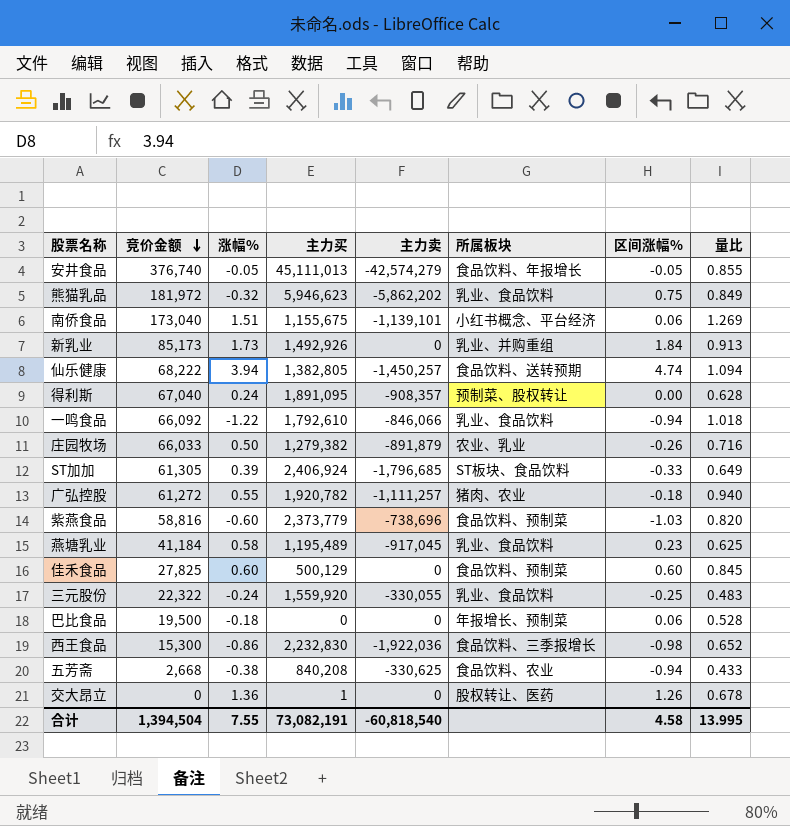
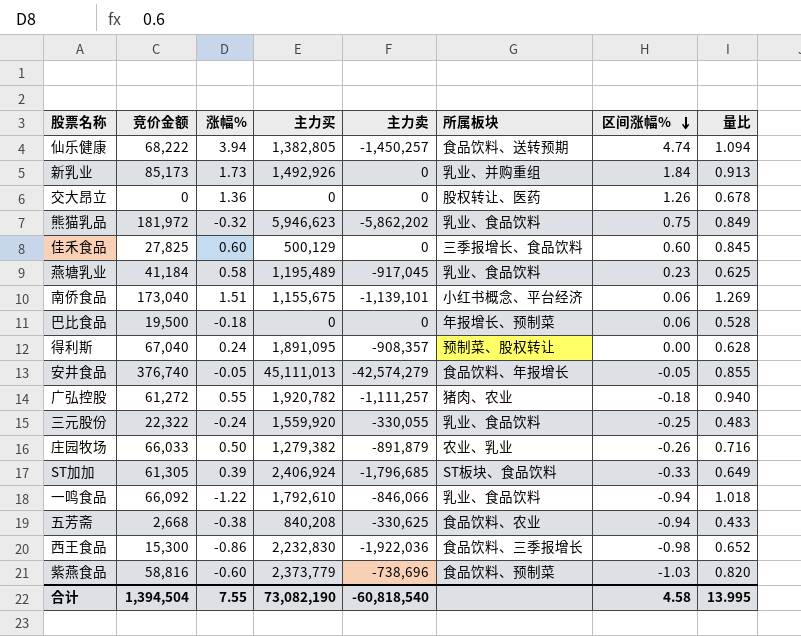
row order: 竞价金额 descending -> 区间涨幅% descending
交大昂立 | 主力买: 1 -> 0
佳禾食品 | 所属板块: 食品饮料、预制菜 -> 三季报增长、食品饮料
合计 | 主力买: 73,082,191 -> 73,082,190

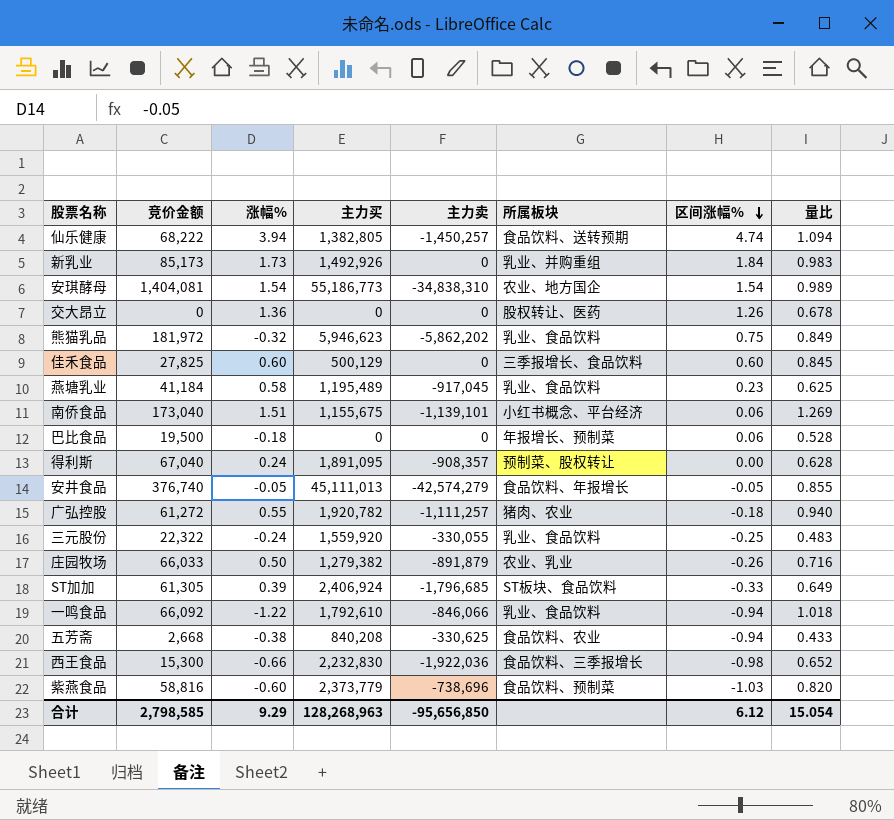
新乳业 | 量比: 0.913 -> 0.983
row 安琪酵母: none -> 1,404,081 | 1.54 | 55,186,773 | -34,838,310 | 农业、地方国企 | 1.54 | 0.989
西王食品 | 涨幅%: -0.86 -> -0.66
合计 | 竞价金额: 1,394,504 -> 2,798,585
合计 | 涨幅%: 7.55 -> 9.29
合计 | 主力买: 73,082,190 -> 128,268,963
合计 | 主力卖: -60,818,540 -> -95,656,850
合计 | 区间涨幅%: 4.58 -> 6.12
合计 | 量比: 13.995 -> 15.054

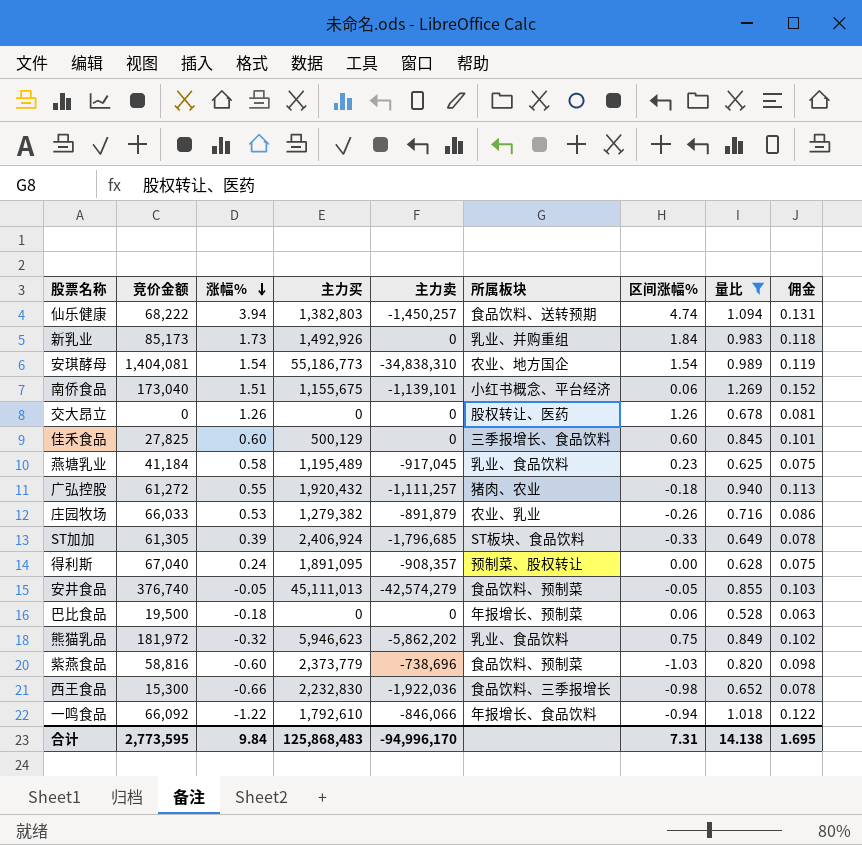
filter: none -> 量比 >= 0.528
row order: 区间涨幅% descending -> 涨幅% descending
column 佣金 | formula: none -> [量比] * 0.12
仙乐健康 | 主力买: 1,382,805 -> 1,382,803
交大昂立 | 涨幅%: 1.36 -> 1.26
广弘控股 | 主力买: 1,920,782 -> 1,920,432
庄园牧场 | 涨幅%: 0.50 -> 0.53
安井食品 | 所属板块: 食品饮料、年报增长 -> 食品饮料、预制菜
一鸣食品 | 所属板块: 乳业、食品饮料 -> 年报增长、食品饮料
合计 | 竞价金额: 2,798,585 -> 2,773,595
合计 | 涨幅%: 9.29 -> 9.84
合计 | 主力买: 128,268,963 -> 125,868,483
合计 | 主力卖: -95,656,850 -> -94,996,170
合计 | 区间涨幅%: 6.12 -> 7.31
合计 | 量比: 15.054 -> 14.138

